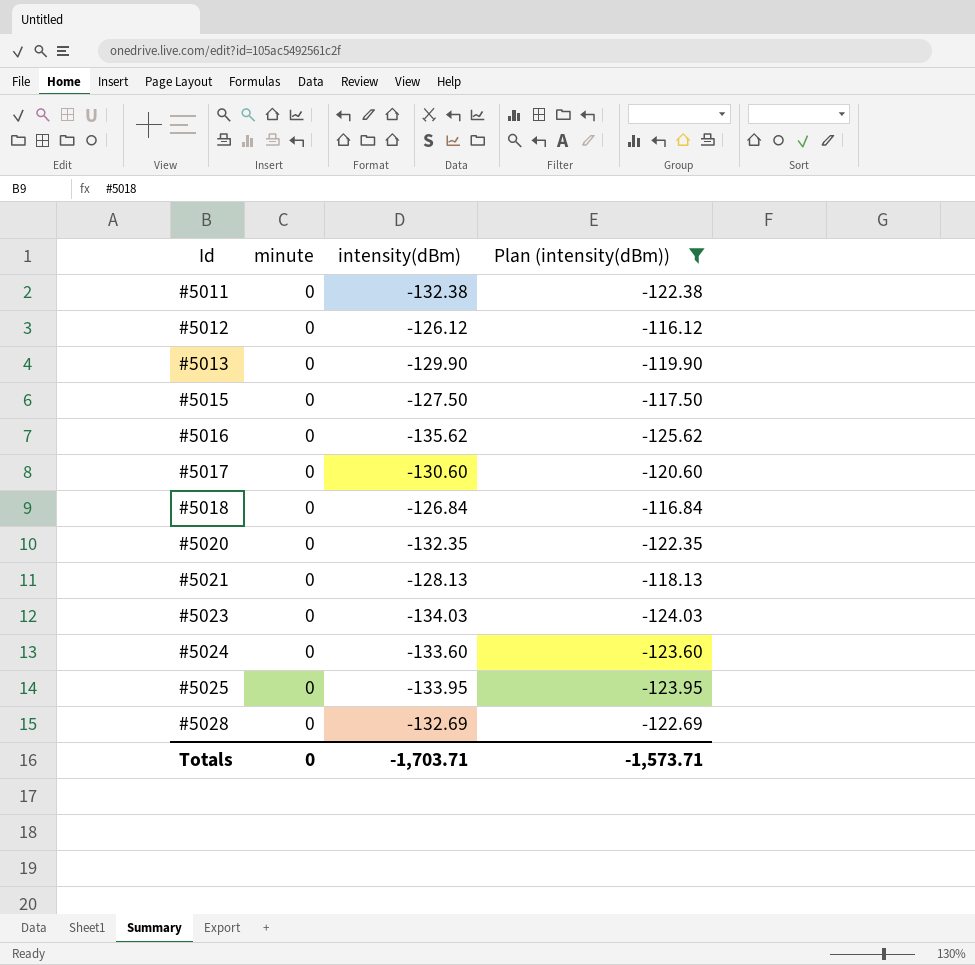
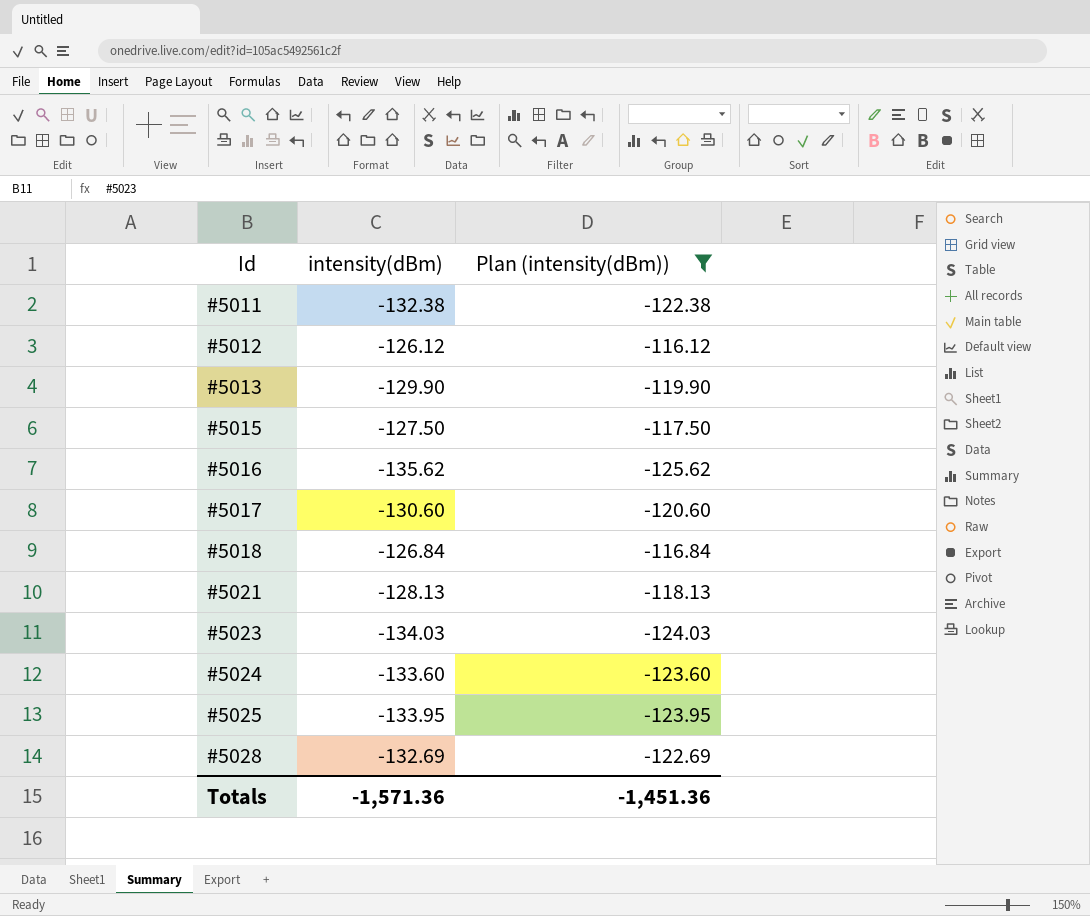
column minute | position: 2 -> none
row #5020: 0 | -132.35 | -122.35 -> none
Totals | intensity(dBm): -1,703.71 -> -1,571.36
Totals | Plan (intensity(dBm)): -1,573.71 -> -1,451.36

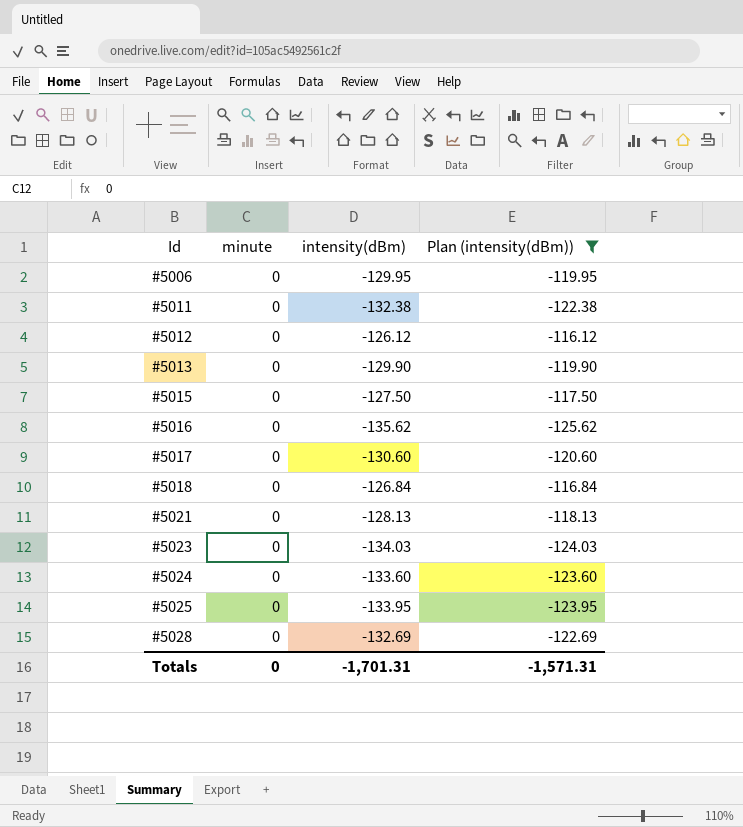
column minute | position: none -> 2
row #5006: none -> 0 | -129.95 | -119.95
Totals | intensity(dBm): -1,571.36 -> -1,701.31
Totals | Plan (intensity(dBm)): -1,451.36 -> -1,571.31

